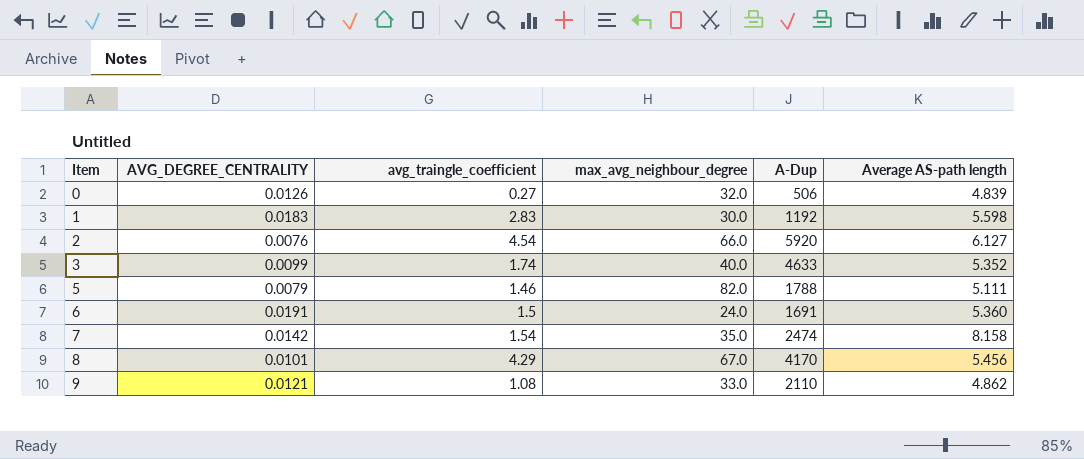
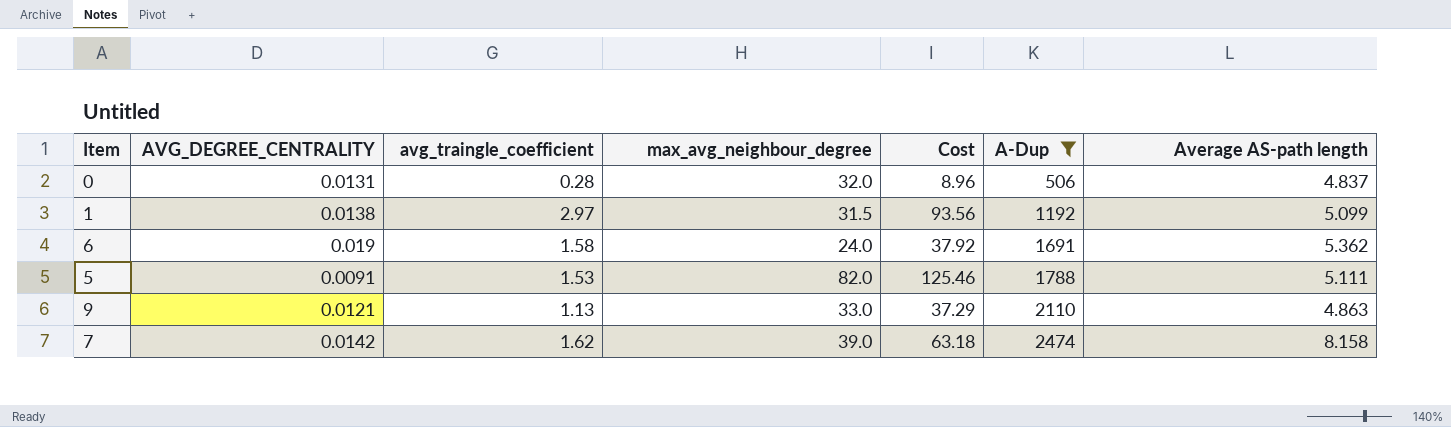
filter: none -> A-Dup <= 2474
row order: Item ascending -> A-Dup ascending
column Cost | formula: none -> [avg_traingle_coefficient] * [max_avg_neighbour_degree]
0 | AVG_DEGREE_CENTRALITY: 0.0126 -> 0.0131
0 | avg_traingle_coefficient: 0.27 -> 0.28
0 | Average AS-path length: 4.839 -> 4.837
1 | AVG_DEGREE_CENTRALITY: 0.0183 -> 0.0138
1 | avg_traingle_coefficient: 2.83 -> 2.97
1 | max_avg_neighbour_degree: 30.0 -> 31.5
1 | Average AS-path length: 5.598 -> 5.099
6 | AVG_DEGREE_CENTRALITY: 0.0191 -> 0.019
6 | avg_traingle_coefficient: 1.5 -> 1.58
6 | Average AS-path length: 5.360 -> 5.362
5 | AVG_DEGREE_CENTRALITY: 0.0079 -> 0.0091
5 | avg_traingle_coefficient: 1.46 -> 1.53
9 | avg_traingle_coefficient: 1.08 -> 1.13
9 | Average AS-path length: 4.862 -> 4.863
7 | avg_traingle_coefficient: 1.54 -> 1.62
7 | max_avg_neighbour_degree: 35.0 -> 39.0

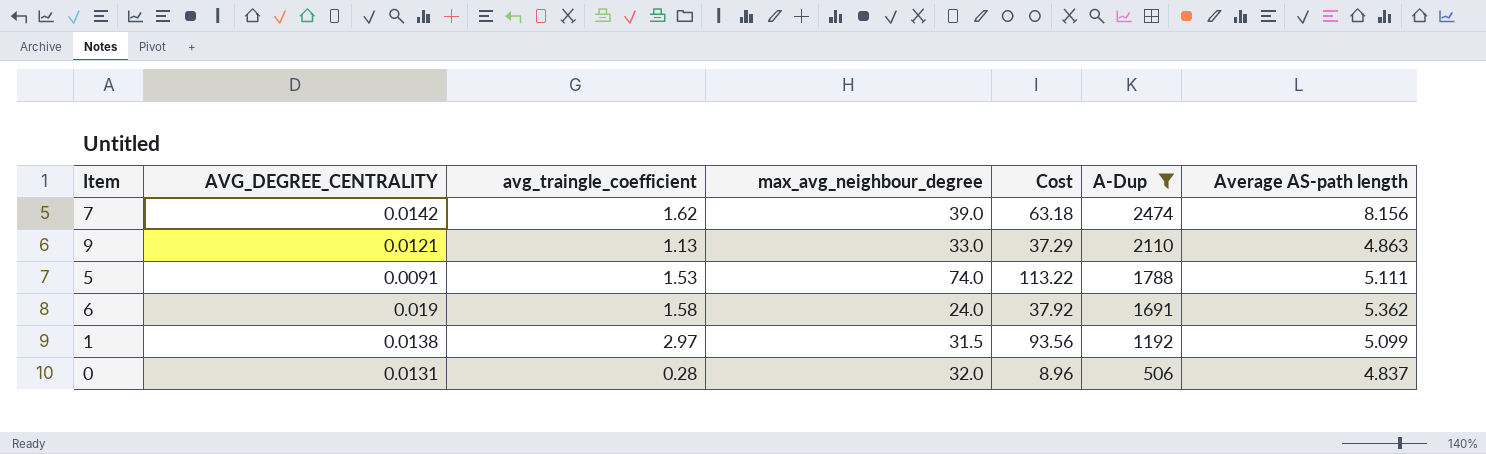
row order: A-Dup ascending -> A-Dup descending
7 | Average AS-path length: 8.158 -> 8.156
5 | max_avg_neighbour_degree: 82.0 -> 74.0
5 | Cost: 125.46 -> 113.22

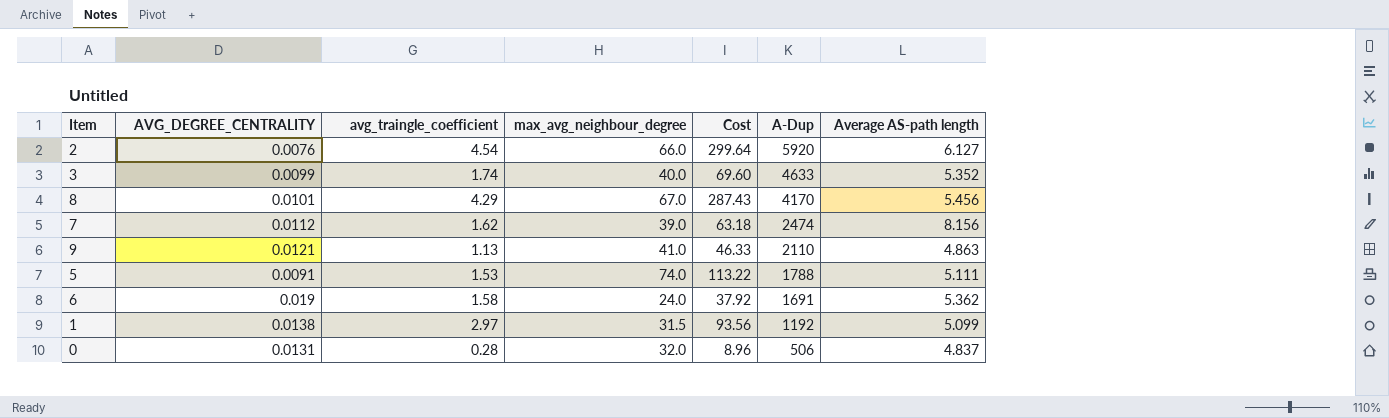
filter: A-Dup <= 2474 -> none
7 | AVG_DEGREE_CENTRALITY: 0.0142 -> 0.0112
9 | max_avg_neighbour_degree: 33.0 -> 41.0
9 | Cost: 37.29 -> 46.33

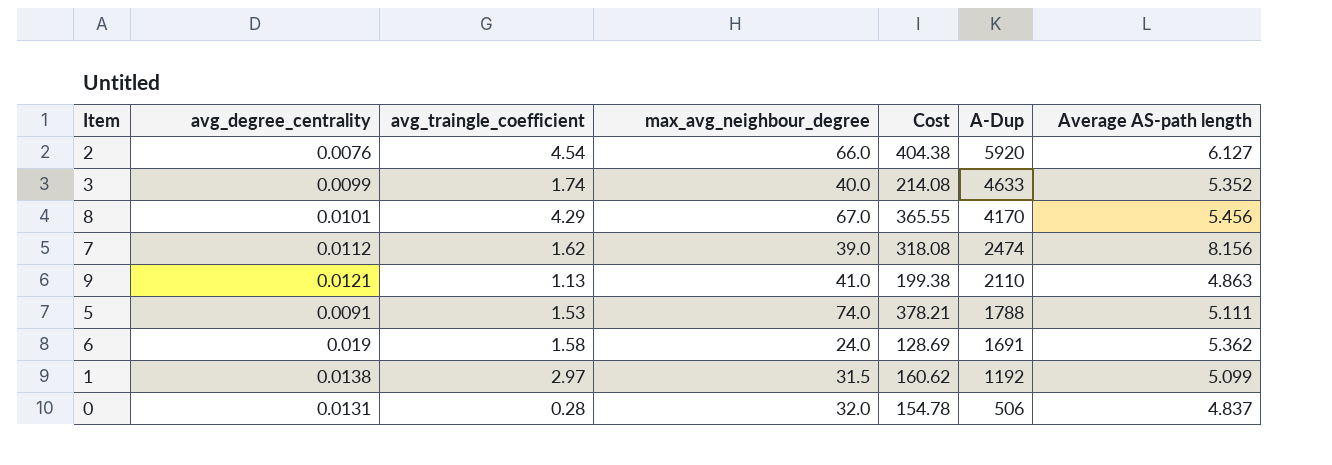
column name: AVG_DEGREE_CENTRALITY -> avg_degree_centrality
column Cost | formula: [avg_traingle_coefficient] * [max_avg_neighbour_degree] -> [max_avg_neighbour_degree] * [Average AS-path length]

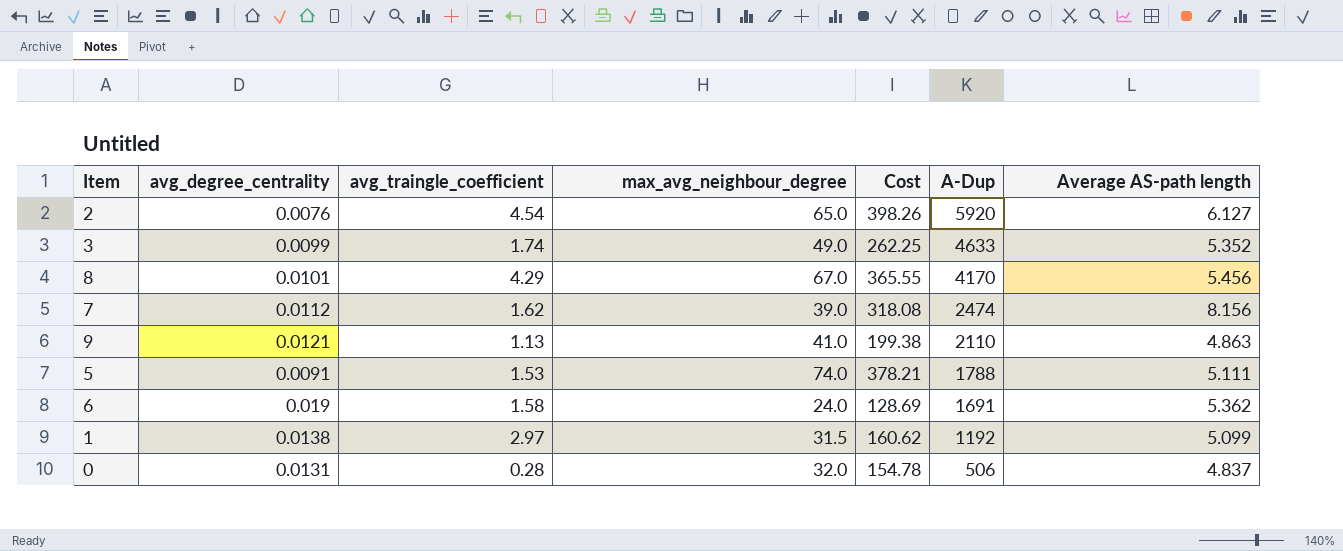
2 | max_avg_neighbour_degree: 66.0 -> 65.0
2 | Cost: 404.38 -> 398.26
3 | max_avg_neighbour_degree: 40.0 -> 49.0
3 | Cost: 214.08 -> 262.25

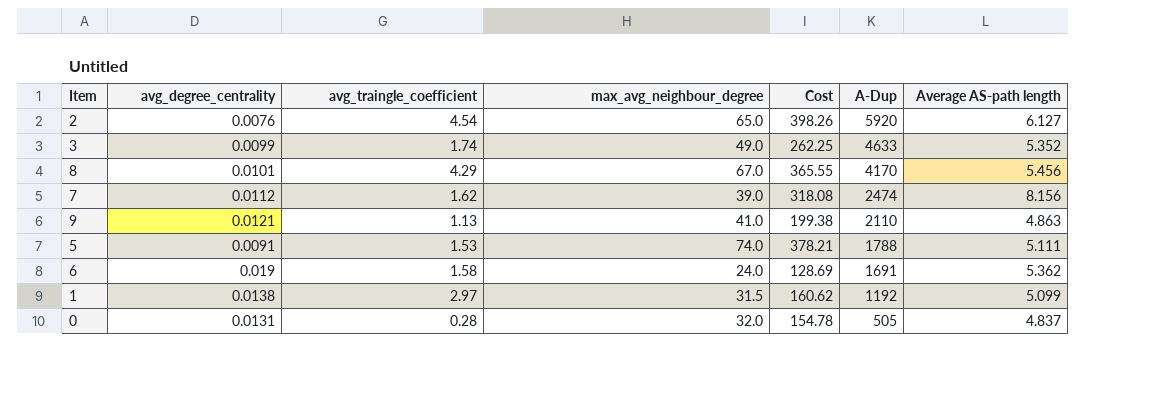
0 | A-Dup: 506 -> 505

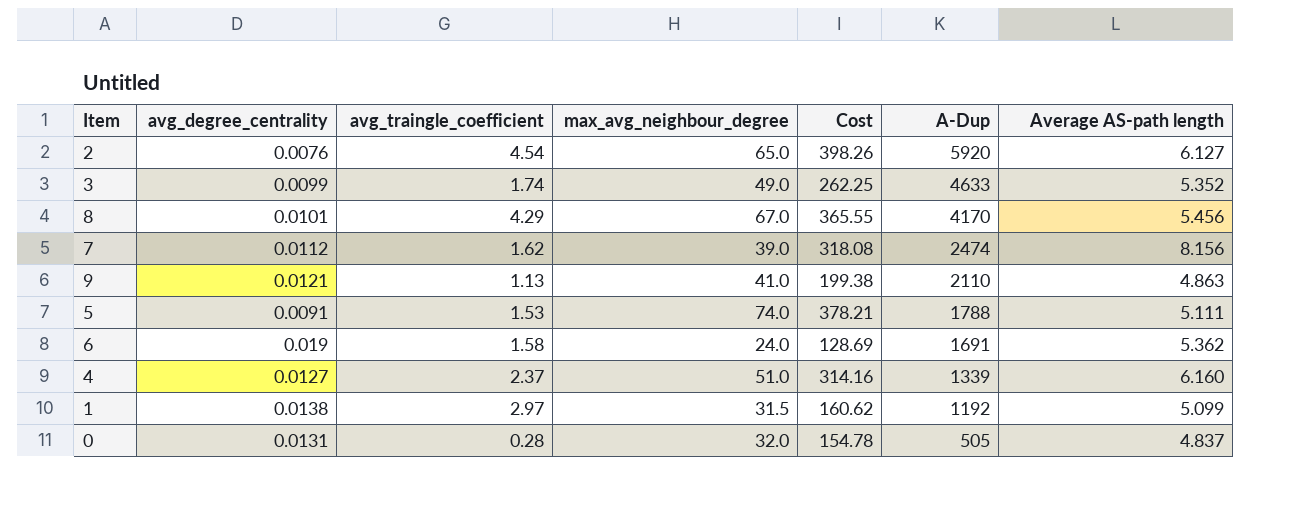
row 4: none -> 0.0127 | 2.37 | 51.0 | 314.16 | 1339 | 6.160

